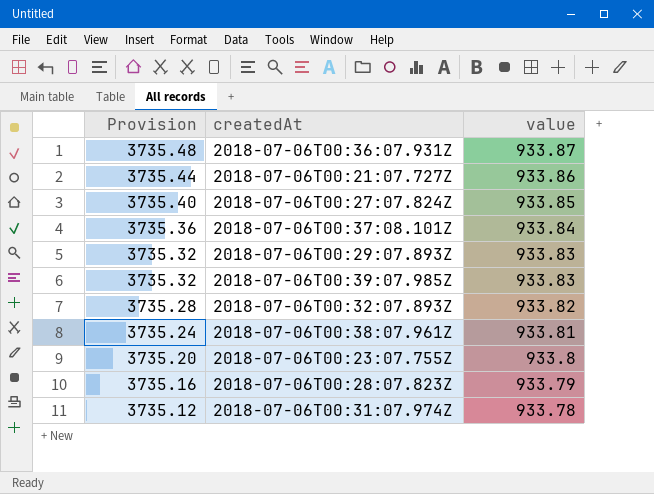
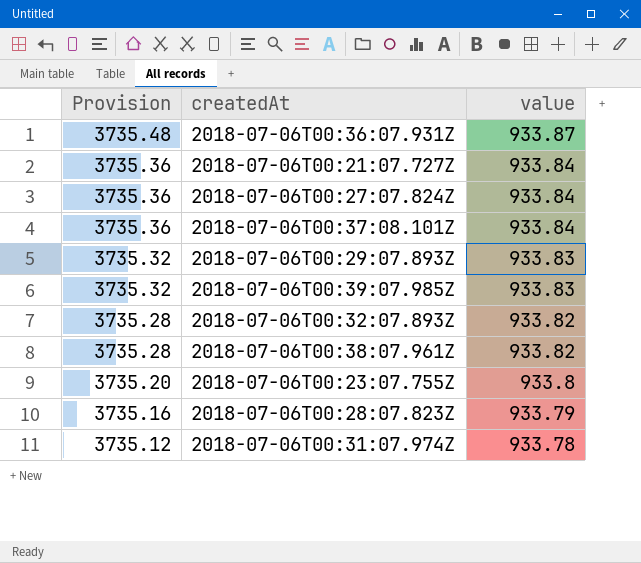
2018-07-06T00:21:07.727Z | Provision: 3735.44 -> 3735.36
2018-07-06T00:21:07.727Z | value: 933.86 -> 933.84
2018-07-06T00:27:07.824Z | Provision: 3735.40 -> 3735.36
2018-07-06T00:27:07.824Z | value: 933.85 -> 933.84
2018-07-06T00:38:07.961Z | Provision: 3735.24 -> 3735.28
2018-07-06T00:38:07.961Z | value: 933.81 -> 933.82

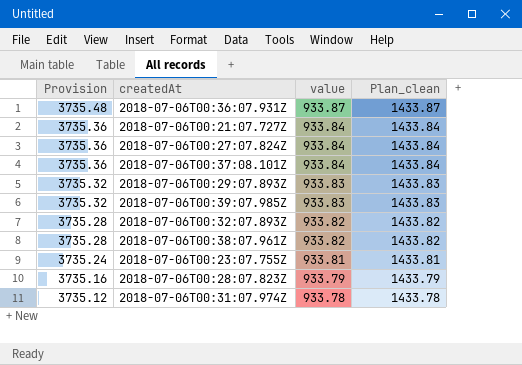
column Plan_clean | formula: none -> [value] + 500
2018-07-06T00:23:07.755Z | Provision: 3735.20 -> 3735.24
2018-07-06T00:23:07.755Z | value: 933.8 -> 933.81

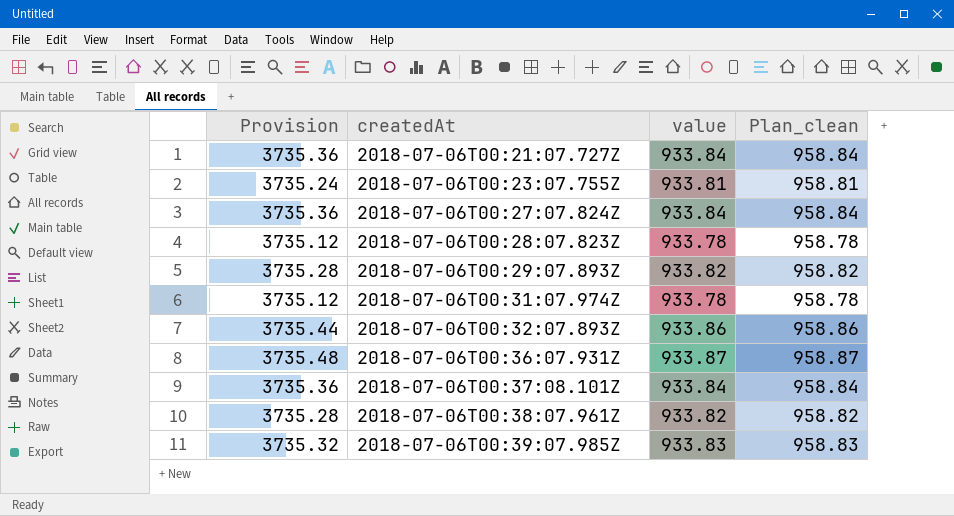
row order: Provision descending -> createdAt ascending
column Plan_clean | formula: [value] + 500 -> [value] + 25
2018-07-06T00:28:07.823Z | Provision: 3735.16 -> 3735.12
2018-07-06T00:28:07.823Z | value: 933.79 -> 933.78
2018-07-06T00:29:07.893Z | Provision: 3735.32 -> 3735.28
2018-07-06T00:29:07.893Z | value: 933.83 -> 933.82
2018-07-06T00:32:07.893Z | Provision: 3735.28 -> 3735.44
2018-07-06T00:32:07.893Z | value: 933.82 -> 933.86

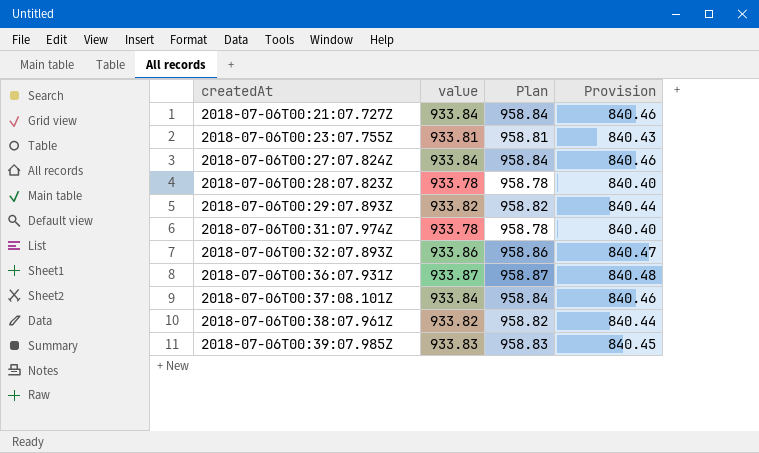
column name: Plan_clean -> Plan
column Provision | formula: [value] * 4 -> [value] * 0.9
column Provision | position: 1 -> 4

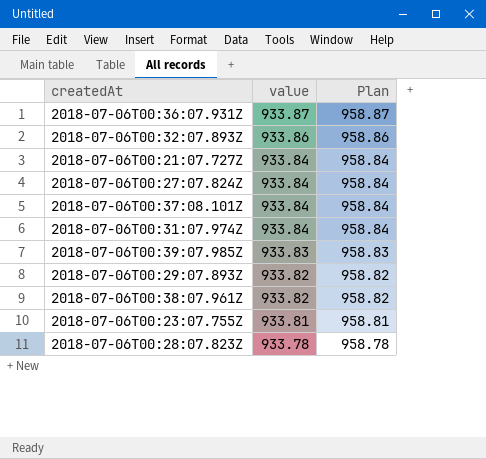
row order: createdAt ascending -> value descending
column Provision | formula: [value] * 0.9 -> none
2018-07-06T00:31:07.974Z | value: 933.78 -> 933.84
2018-07-06T00:31:07.974Z | Plan: 958.78 -> 958.84

